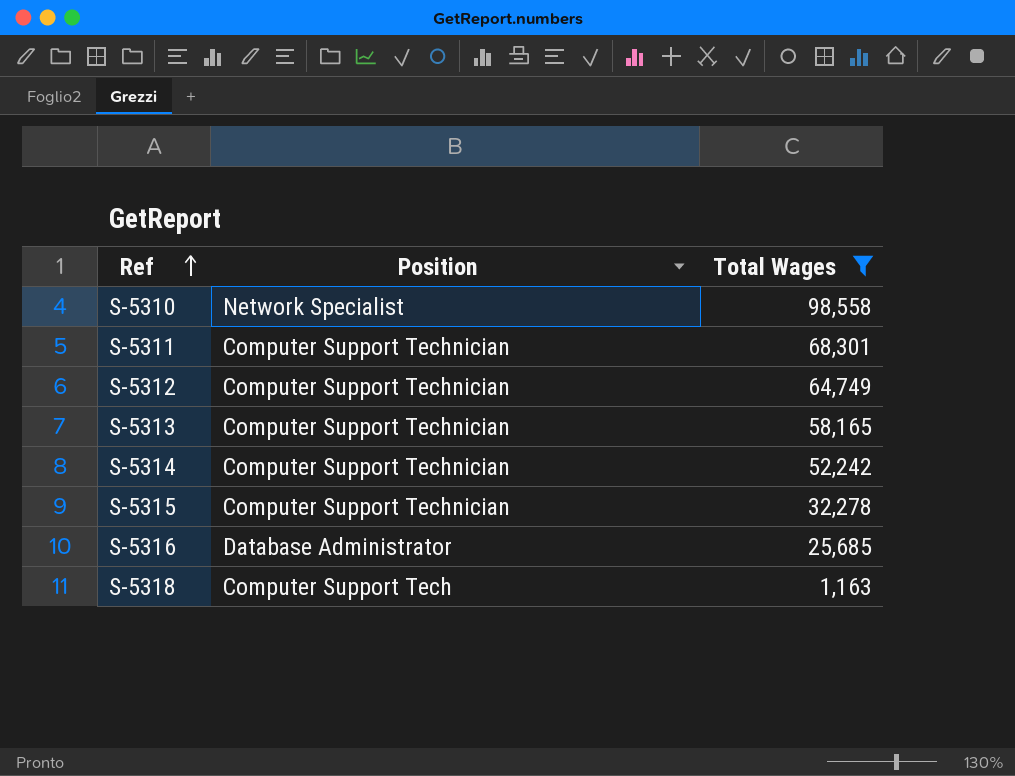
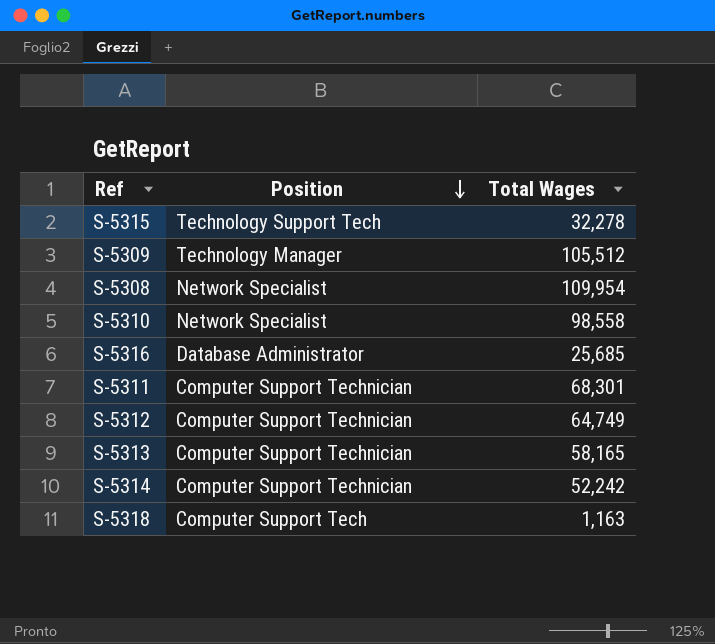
filter: Total Wages <= 98,558 -> none
row order: Ref ascending -> Position descending
S-5315 | Position: Computer Support Technician -> Technology Support Tech

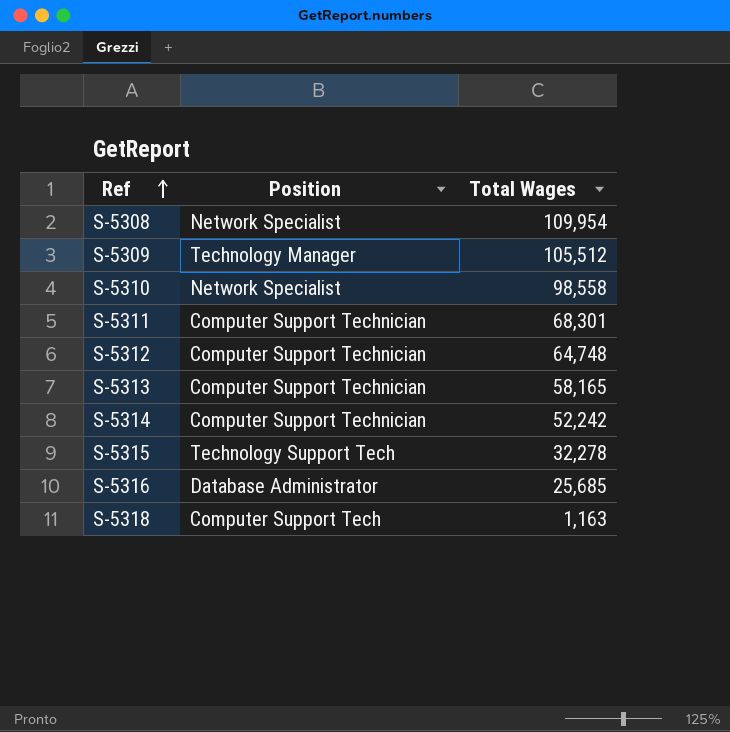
row order: Position descending -> Ref ascending
S-5312 | Total Wages: 64,749 -> 64,748

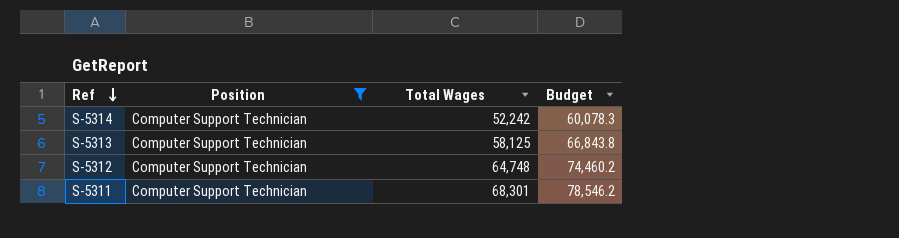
filter: none -> Position = Computer Support Technician
row order: Ref ascending -> Ref descending
column Budget | formula: none -> [Total Wages] * 1.15
S-5313 | Total Wages: 58,165 -> 58,125

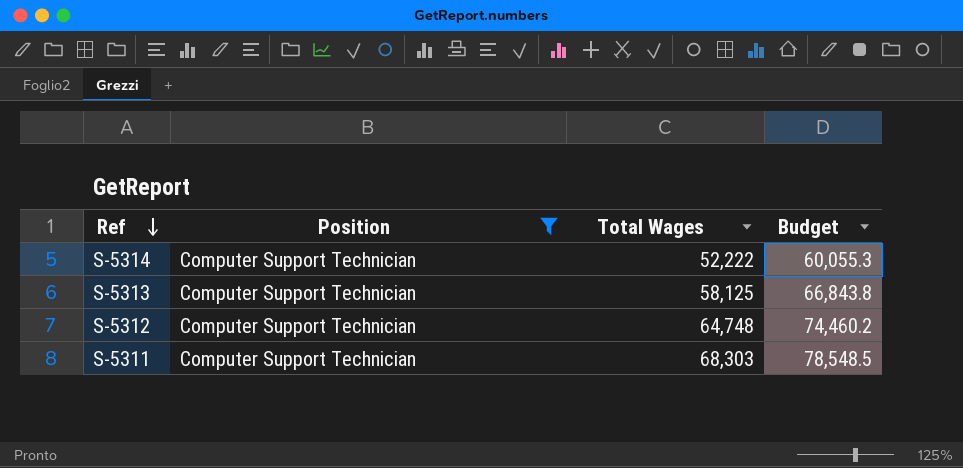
S-5314 | Total Wages: 52,242 -> 52,222
S-5314 | Budget: 60,078.3 -> 60,055.3
S-5311 | Total Wages: 68,301 -> 68,303
S-5311 | Budget: 78,546.2 -> 78,548.5

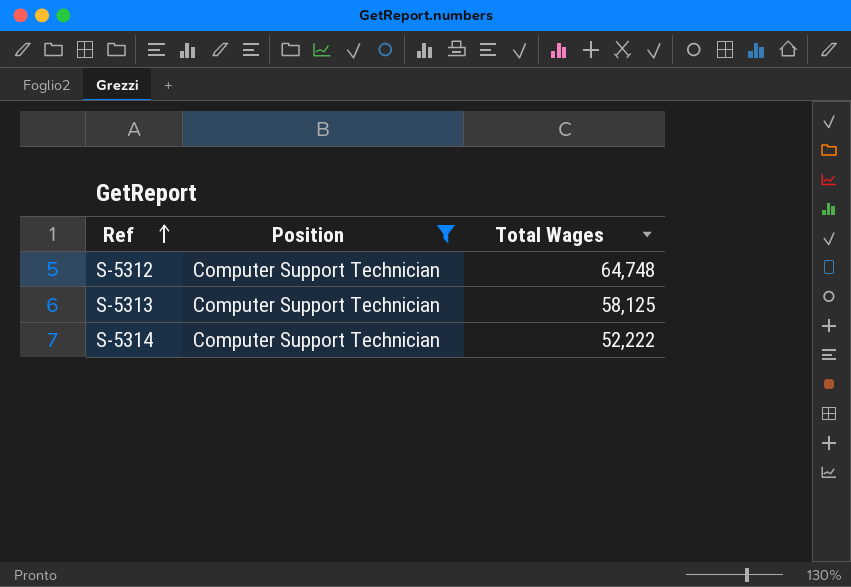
row order: Ref descending -> Ref ascending
column Budget | formula: [Total Wages] * 1.15 -> none
row S-5311: Computer Support Technician | 68,303 | 78,548.5 -> none

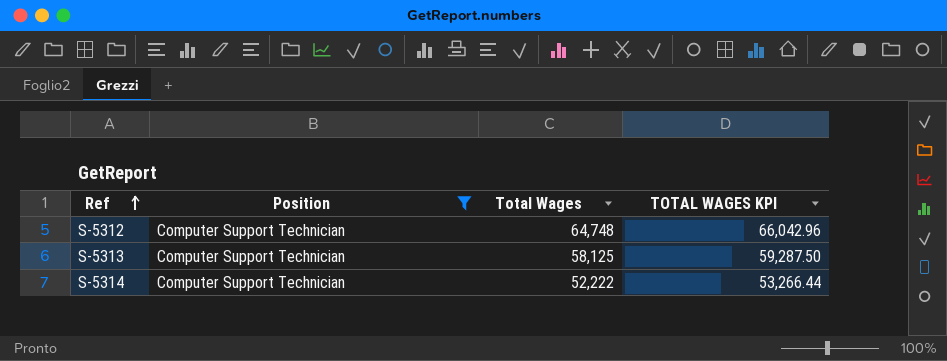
column TOTAL WAGES KPI | formula: none -> [Total Wages] * 1.02

